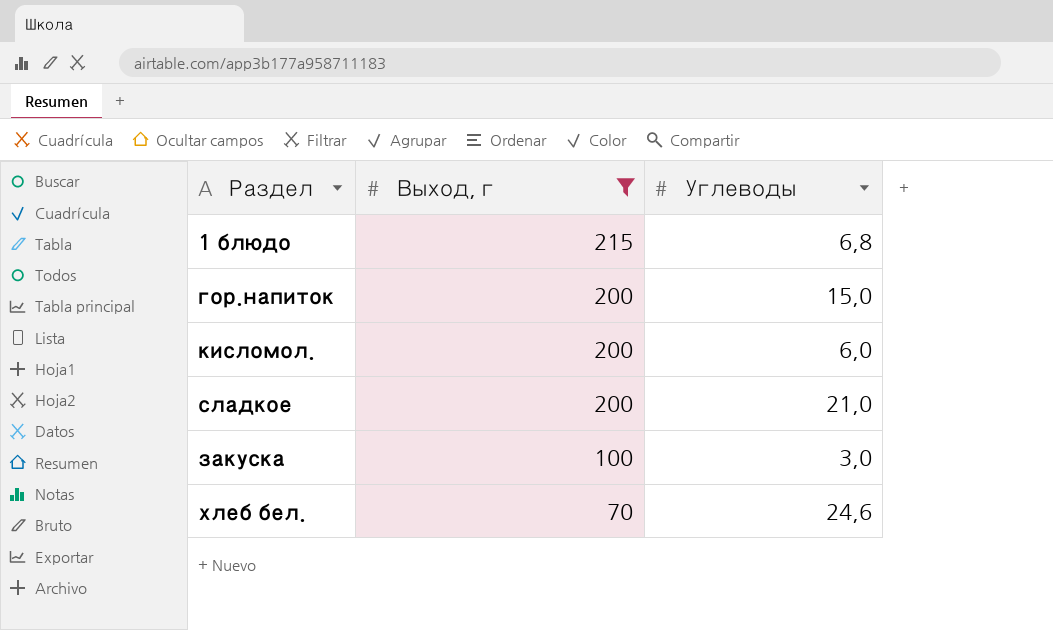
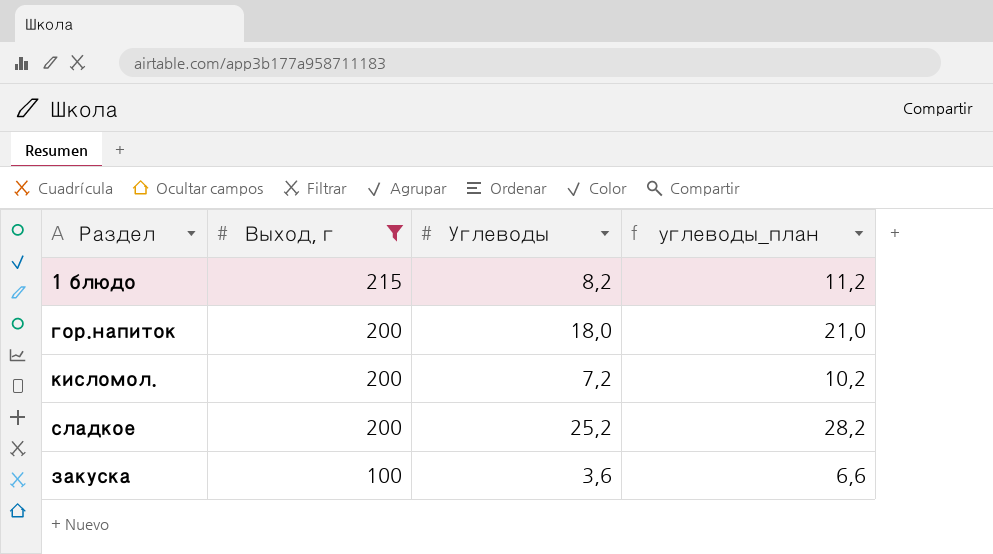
column углеводы_план | formula: none -> [Углеводы] + 3
row хлеб бел.: 70 | 24,6 -> none
1 блюдо | Углеводы: 6,8 -> 8,2
гор.напиток | Углеводы: 15,0 -> 18,0
кисломол. | Углеводы: 6,0 -> 7,2
сладкое | Углеводы: 21,0 -> 25,2
закуска | Углеводы: 3,0 -> 3,6

